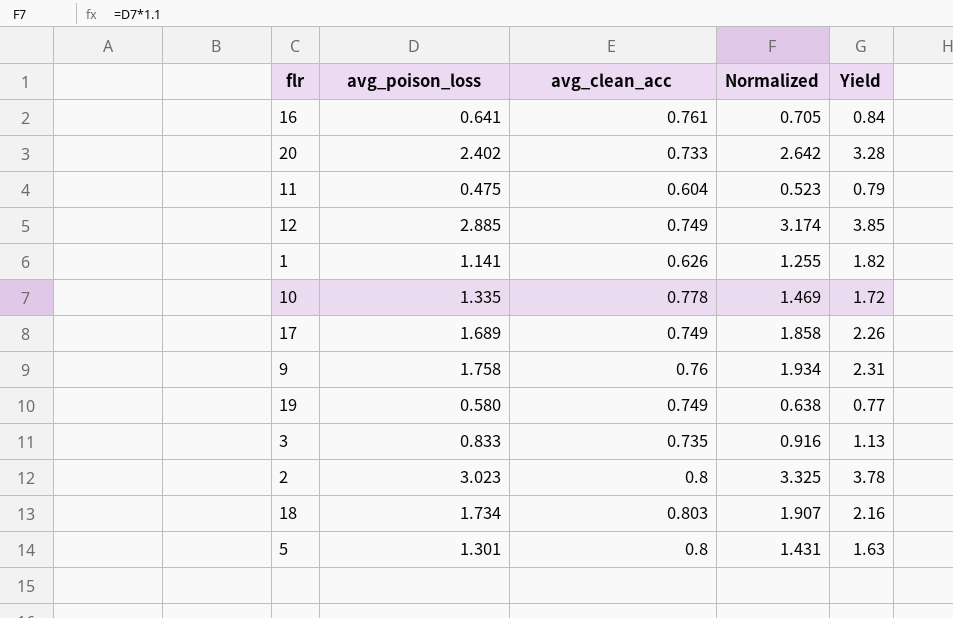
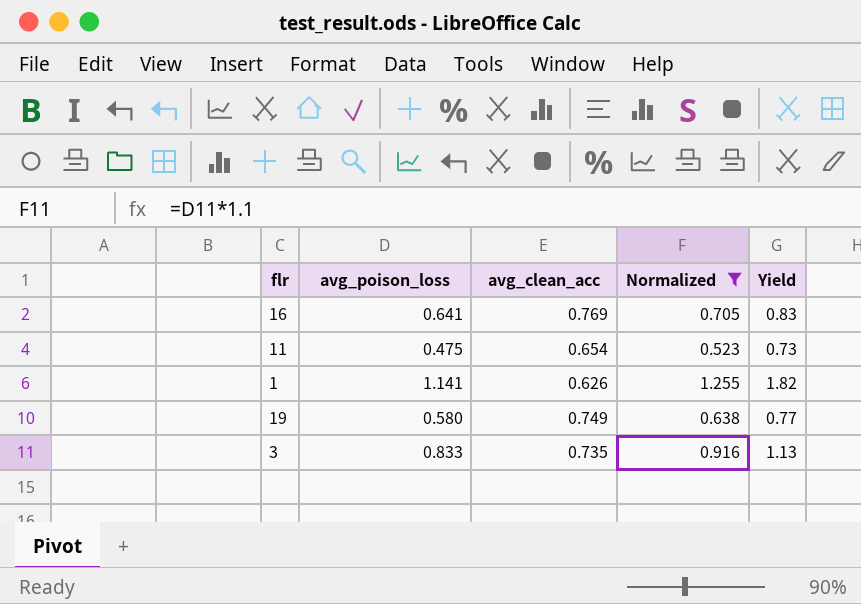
filter: none -> Normalized <= 1.255
16 | avg_clean_acc: 0.761 -> 0.769
16 | Yield: 0.84 -> 0.83
11 | avg_clean_acc: 0.604 -> 0.654
11 | Yield: 0.79 -> 0.73

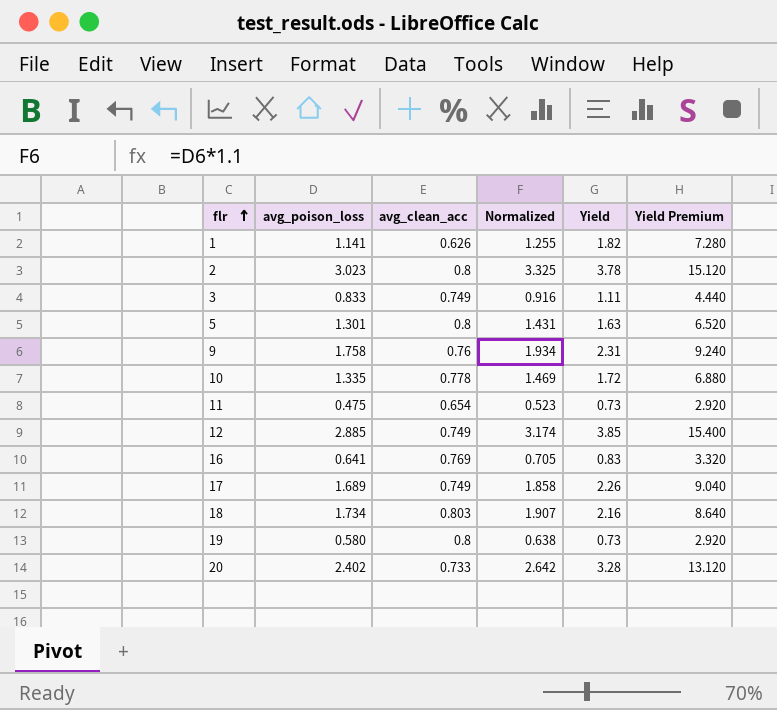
filter: Normalized <= 1.255 -> none
row order: none -> flr ascending
column Yield Premium | formula: none -> [Yield] * 4
3 | avg_clean_acc: 0.735 -> 0.749
3 | Yield: 1.13 -> 1.11
19 | avg_clean_acc: 0.749 -> 0.8
19 | Yield: 0.77 -> 0.73

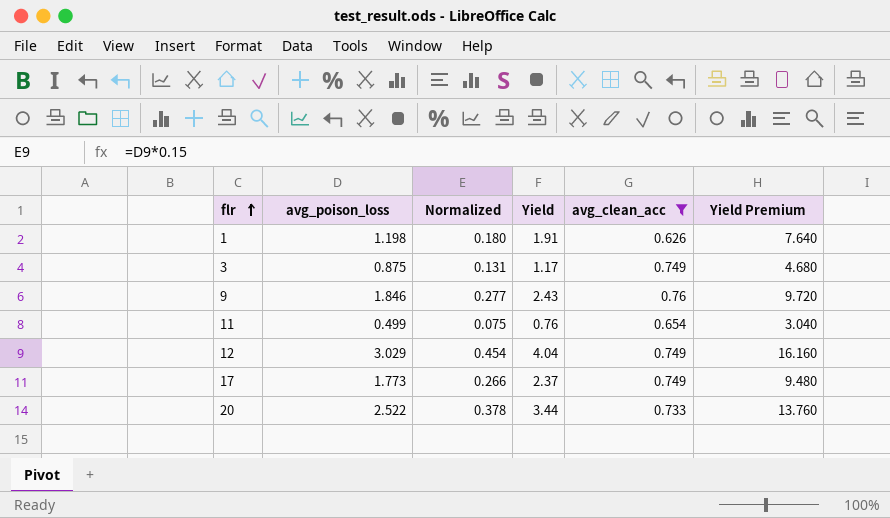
filter: none -> avg_clean_acc <= 0.76
column Normalized | formula: [avg_poison_loss] * 1.1 -> [avg_poison_loss] * 0.15
column avg_clean_acc | position: 3 -> 5
1 | avg_poison_loss: 1.141 -> 1.198
1 | Yield: 1.82 -> 1.91
1 | Yield Premium: 7.280 -> 7.640
3 | avg_poison_loss: 0.833 -> 0.875
3 | Yield: 1.11 -> 1.17
3 | Yield Premium: 4.440 -> 4.680
9 | avg_poison_loss: 1.758 -> 1.846
9 | Yield: 2.31 -> 2.43
9 | Yield Premium: 9.240 -> 9.720
11 | avg_poison_loss: 0.475 -> 0.499
11 | Yield: 0.73 -> 0.76
11 | Yield Premium: 2.920 -> 3.040
12 | avg_poison_loss: 2.885 -> 3.029
12 | Yield: 3.85 -> 4.04
12 | Yield Premium: 15.400 -> 16.160
17 | avg_poison_loss: 1.689 -> 1.773
17 | Yield: 2.26 -> 2.37
17 | Yield Premium: 9.040 -> 9.480
20 | avg_poison_loss: 2.402 -> 2.522
20 | Yield: 3.28 -> 3.44
20 | Yield Premium: 13.120 -> 13.760

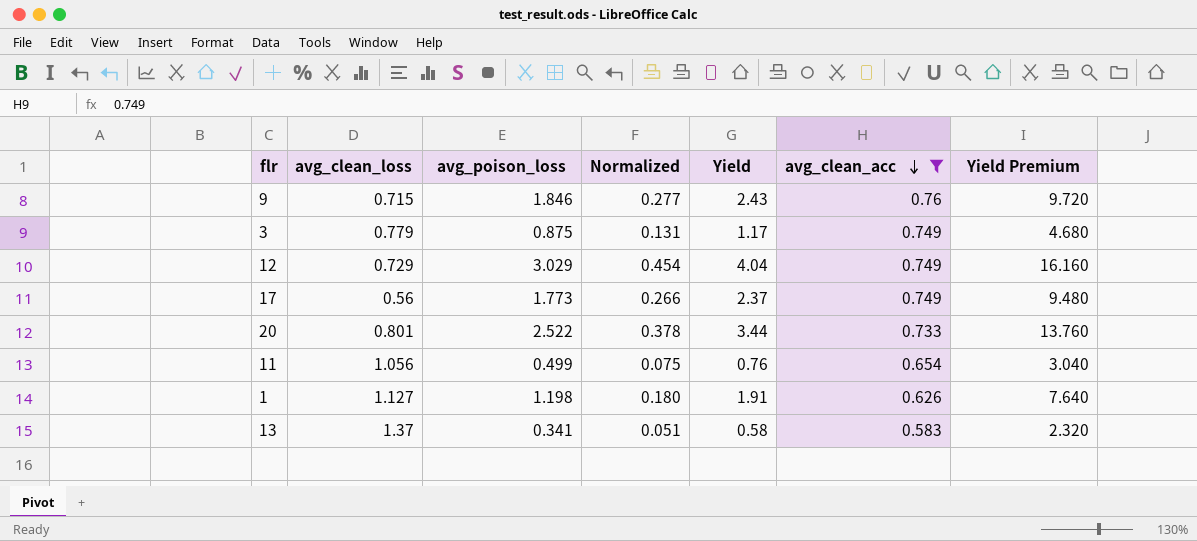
row order: flr ascending -> avg_clean_acc descending
column avg_clean_loss | position: none -> 2
row 13: none -> 1.37 | 0.341 | 0.051 | 0.58 | 0.583 | 2.320

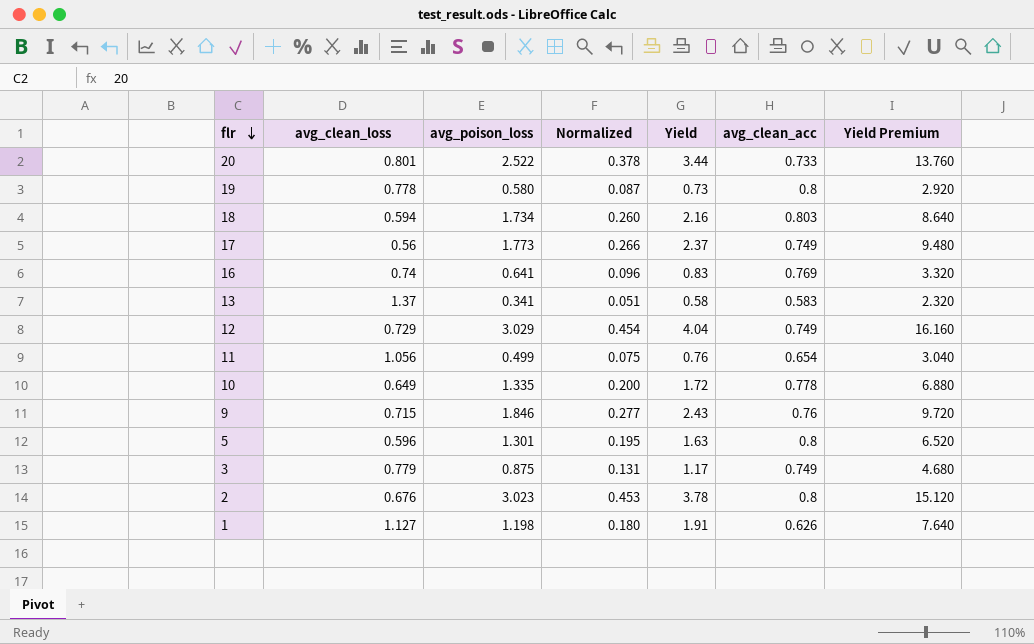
filter: avg_clean_acc <= 0.76 -> none
row order: avg_clean_acc descending -> flr descending

